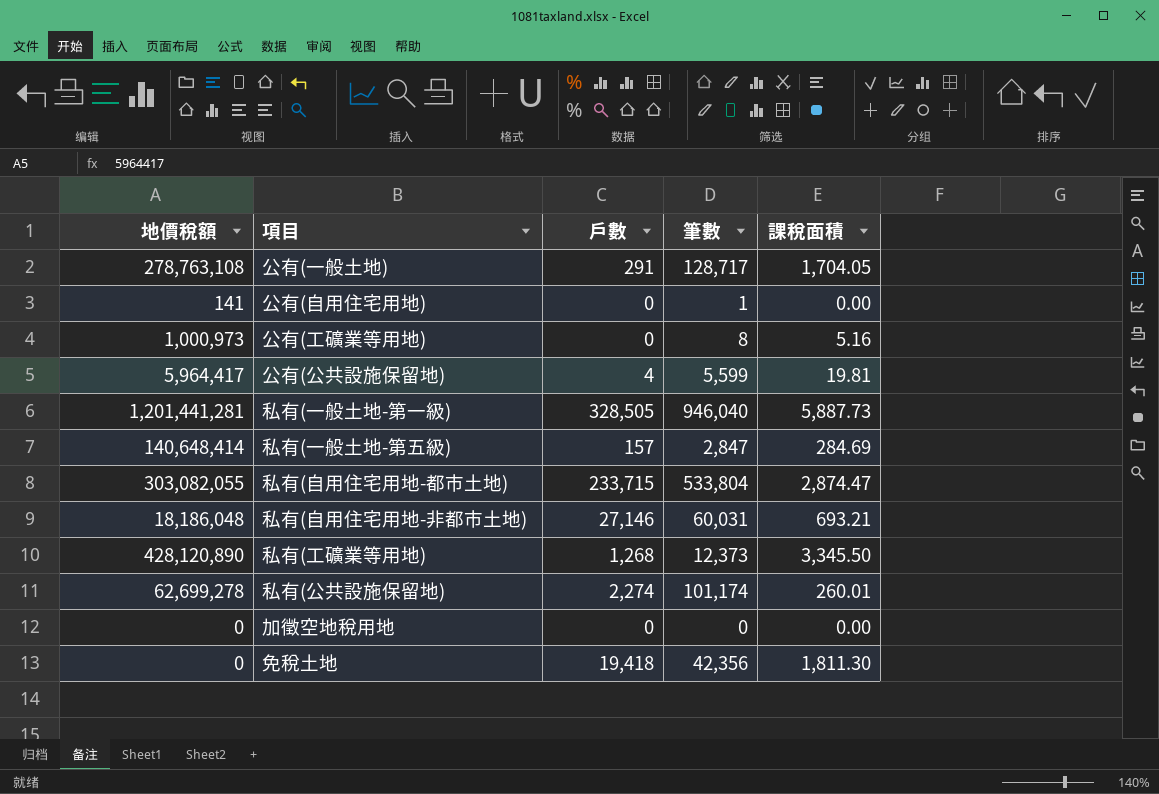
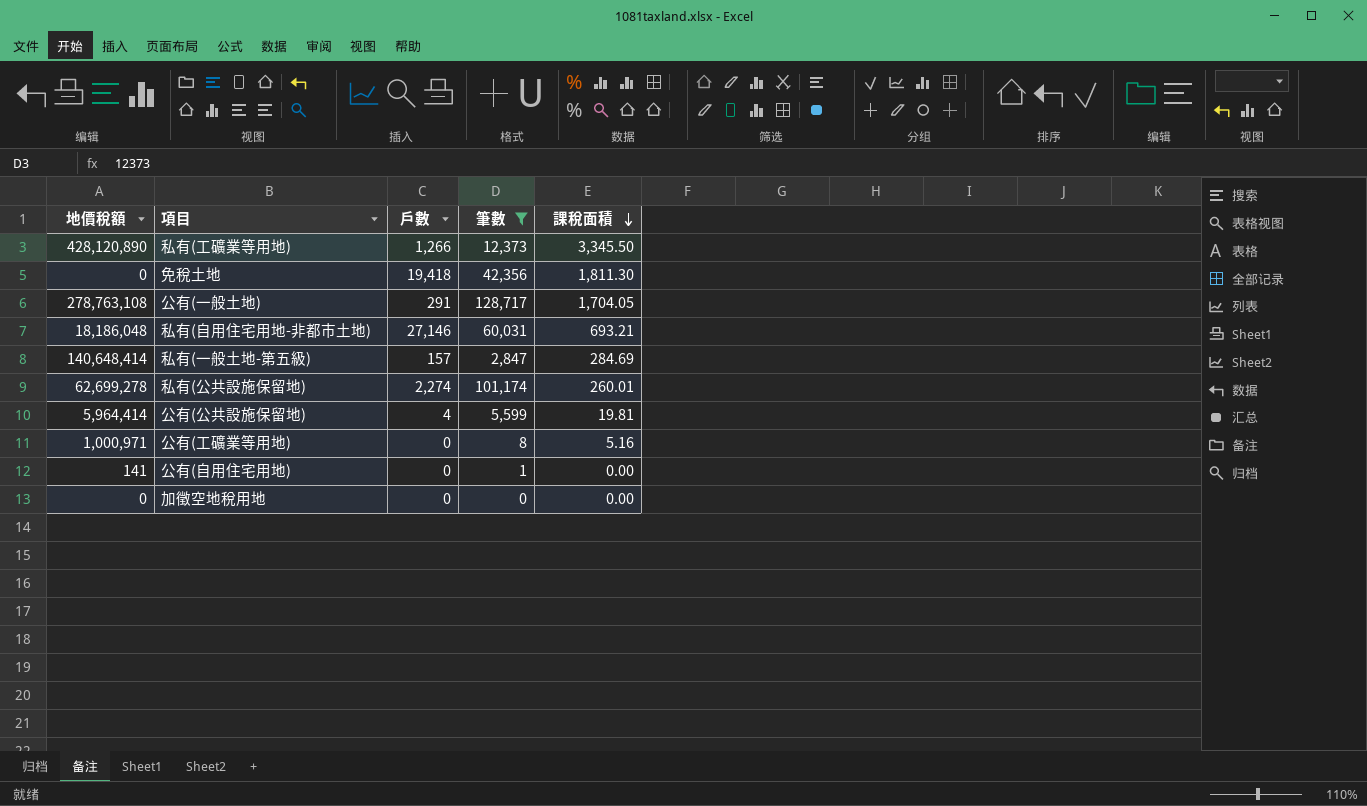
filter: none -> 筆數 <= 128,717
row order: none -> 課稅面積 descending
私有(工礦業等用地) | 戶數: 1,268 -> 1,266
公有(公共設施保留地) | 地價稅額: 5,964,417 -> 5,964,414
公有(工礦業等用地) | 地價稅額: 1,000,973 -> 1,000,971

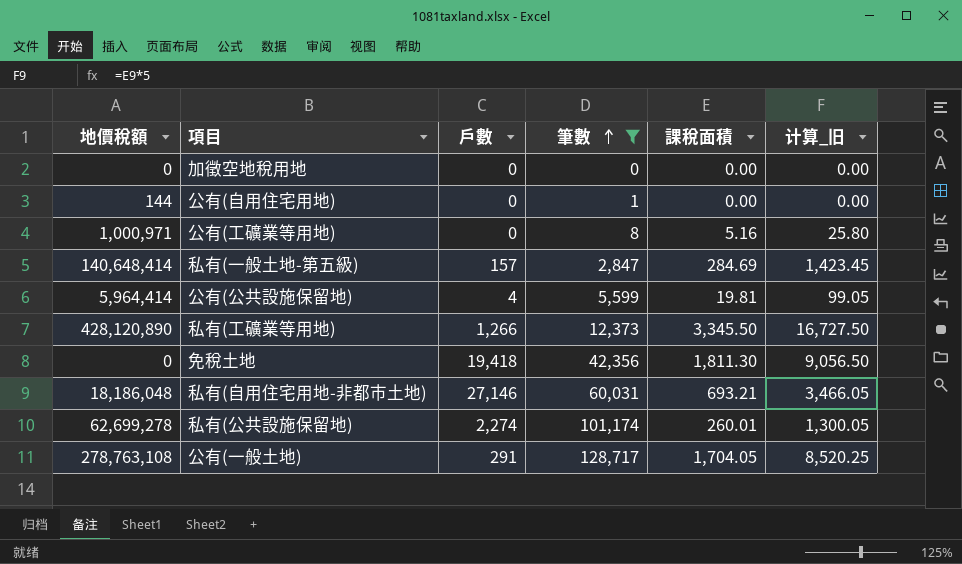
row order: 課稅面積 descending -> 筆數 ascending
column 计算_旧 | formula: none -> [課稅面積] * 5
公有(自用住宅用地) | 地價稅額: 141 -> 144

